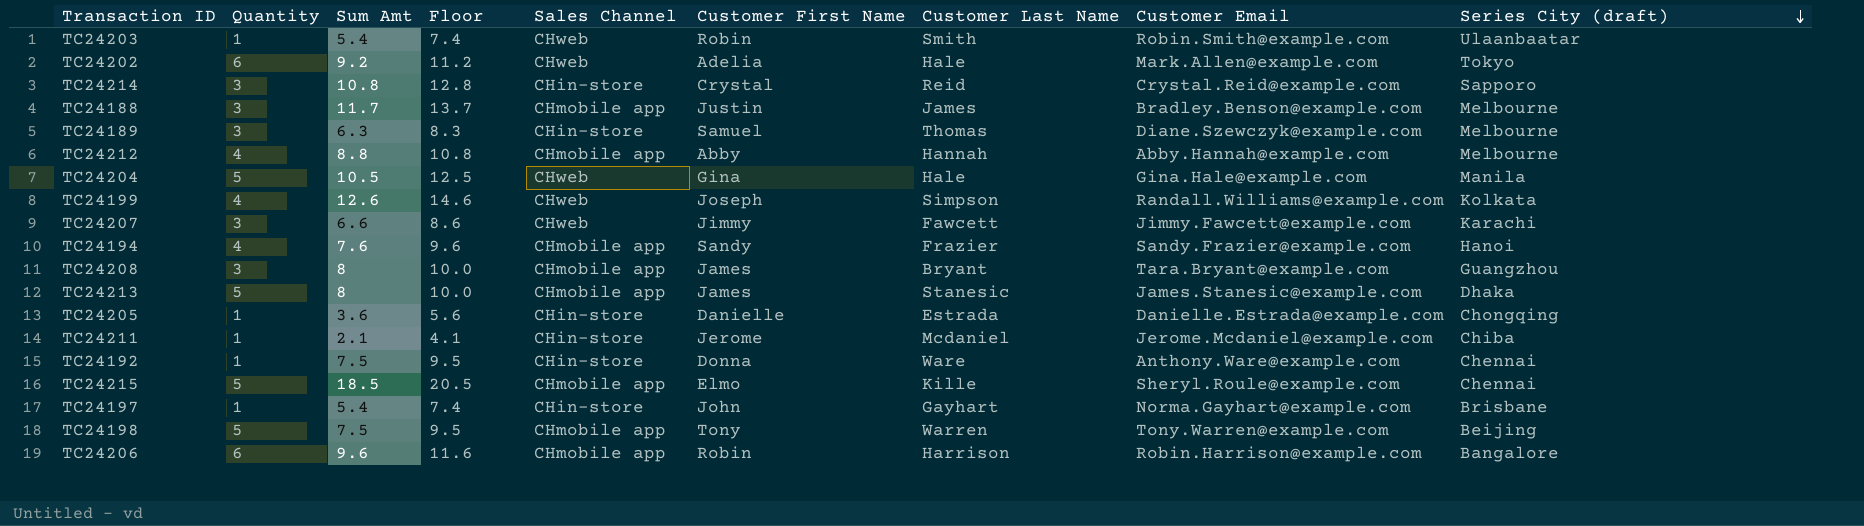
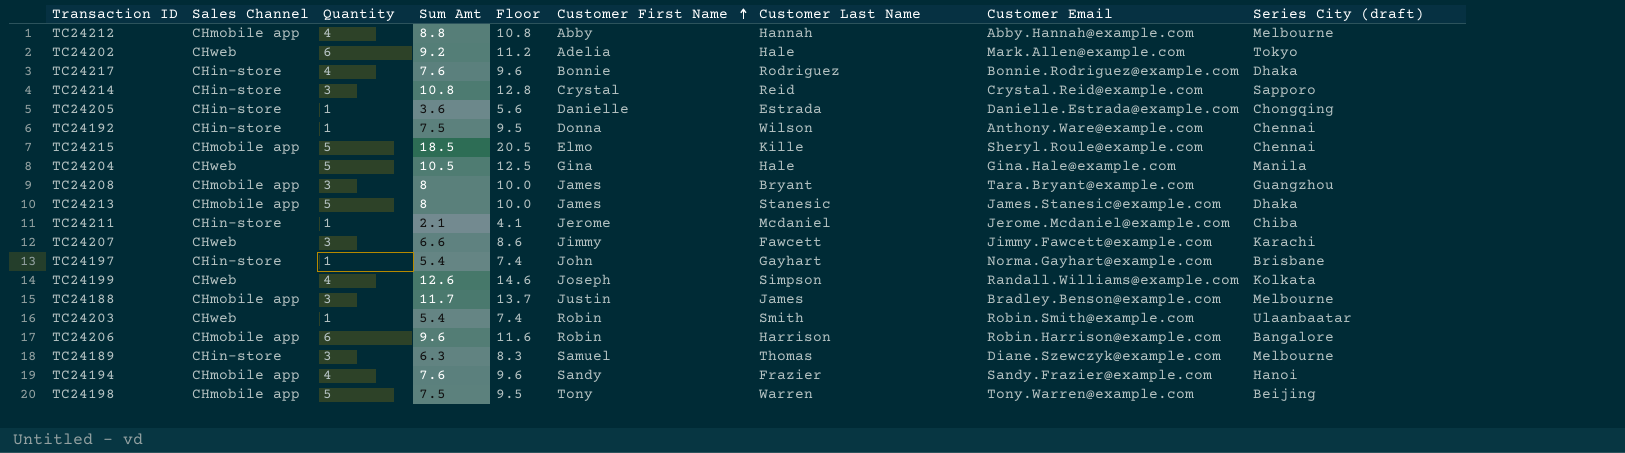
row order: Series City (draft) descending -> Customer First Name ascending
column Sales Channel | position: 5 -> 2
row TC24217: none -> CHin-store | 4 | 7.6 | 9.6 | Bonnie | Rodriguez | Bonnie.Rodriguez@example.com | Dhaka
TC24192 | Customer Last Name: Ware -> Wilson

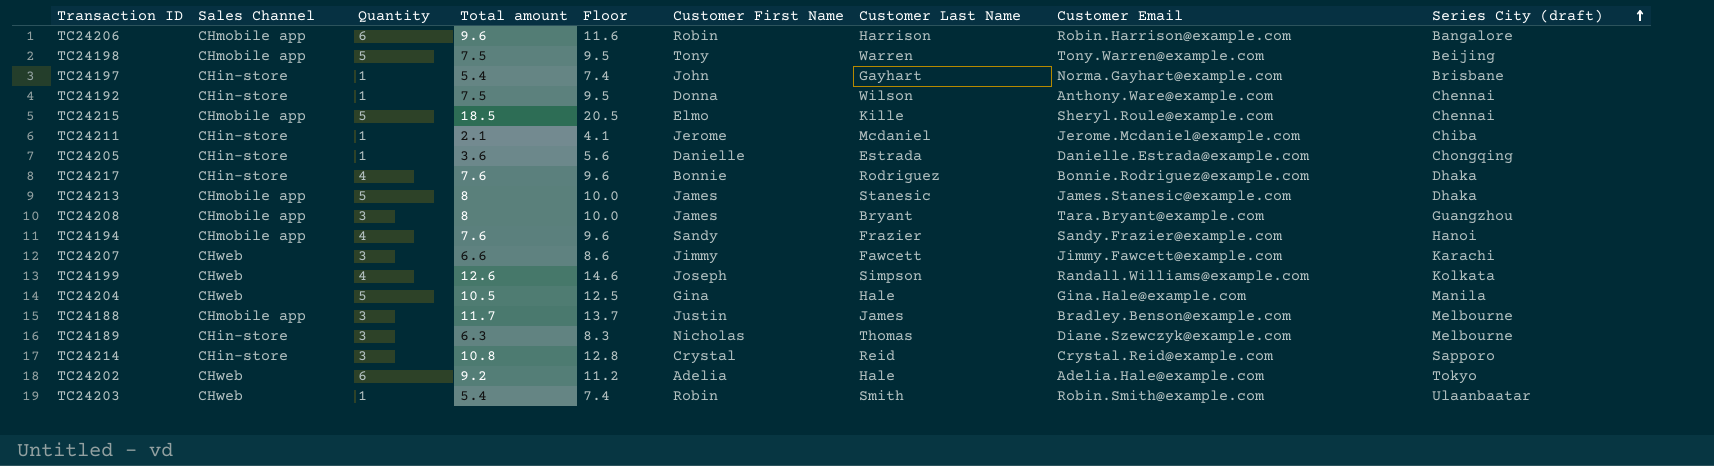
row order: Customer First Name ascending -> Series City (draft) ascending
column name: Sum Amt -> Total amount
row TC24212: CHmobile app | 4 | 8.8 | 10.8 | Abby | Hannah | Abby.Hannah@example.com | Melbourne -> none
TC24189 | Customer First Name: Samuel -> Nicholas
TC24202 | Customer Email: Mark.Allen@example.com -> Adelia.Hale@example.com

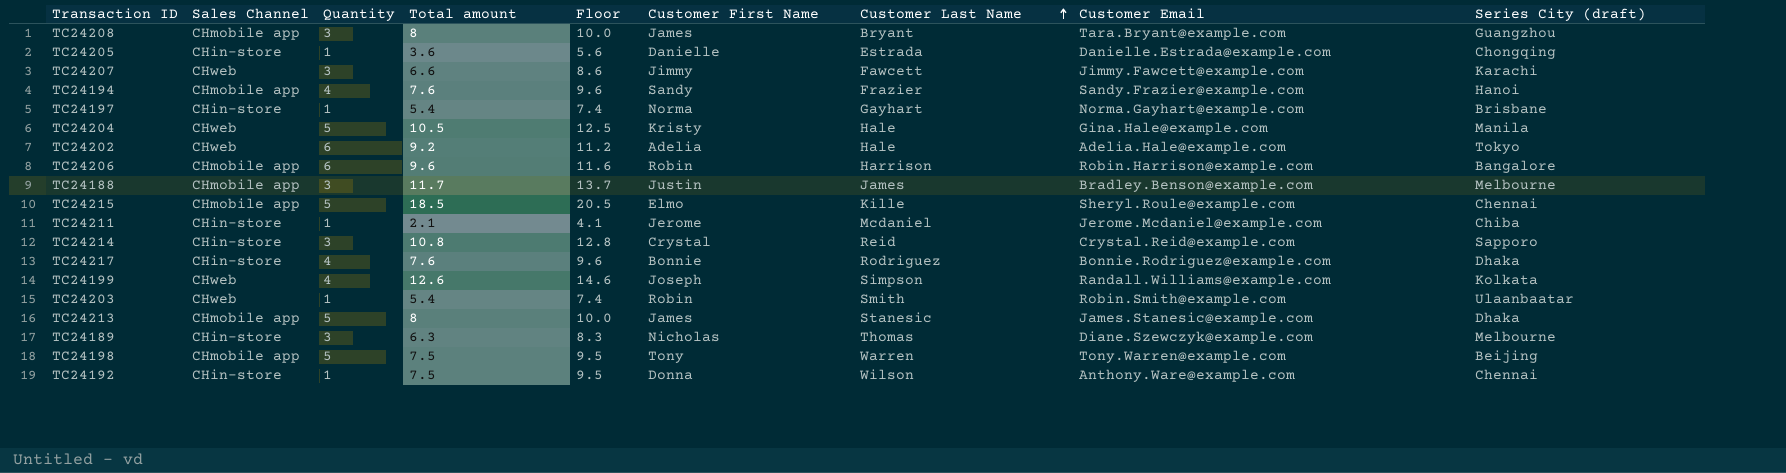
row order: Series City (draft) ascending -> Customer Last Name ascending
TC24197 | Customer First Name: John -> Norma
TC24204 | Customer First Name: Gina -> Kristy

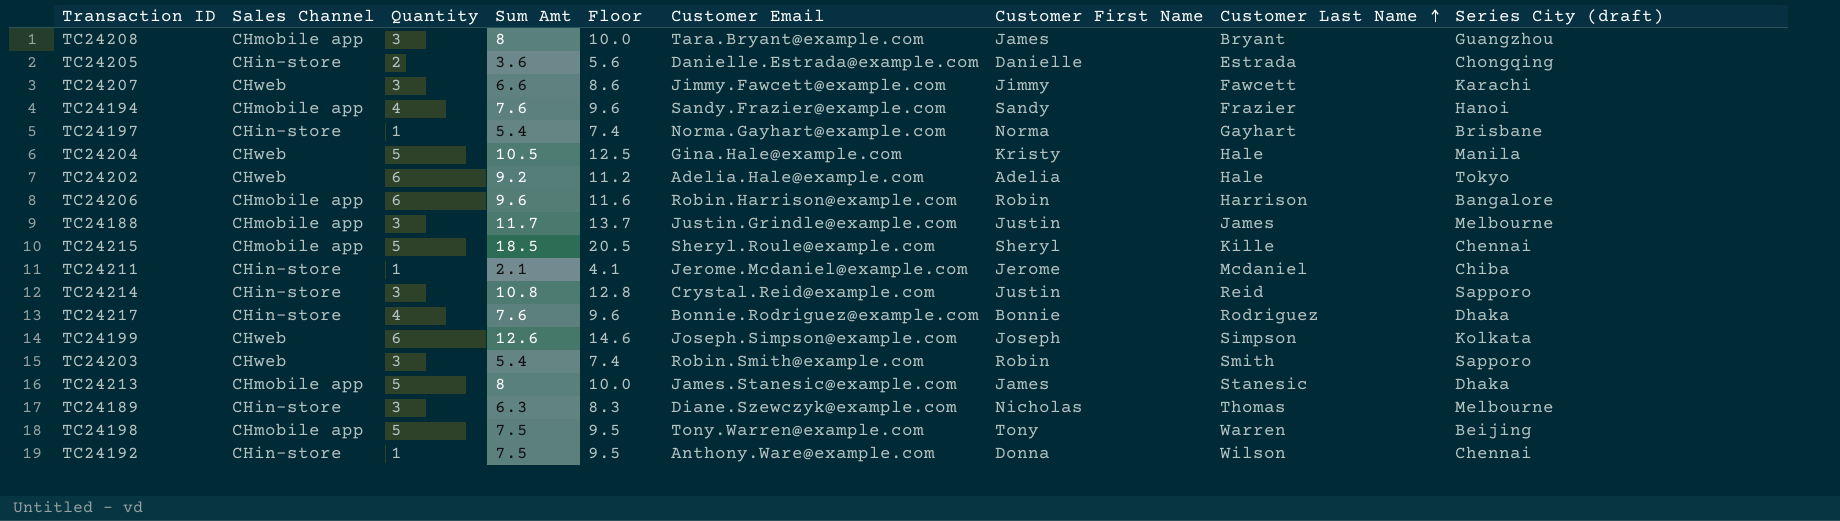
column name: Total amount -> Sum Amt
column Customer Email | position: 8 -> 6
TC24205 | Quantity: 1 -> 2
TC24188 | Customer Email: Bradley.Benson@example.com -> Justin.Grindle@example.com
TC24215 | Customer First Name: Elmo -> Sheryl
TC24214 | Customer First Name: Crystal -> Justin
TC24199 | Quantity: 4 -> 6
TC24199 | Customer Email: Randall.Williams@example.com -> Joseph.Simpson@example.com
TC24203 | Quantity: 1 -> 3
TC24203 | Series City (draft): Ulaanbaatar -> Sapporo

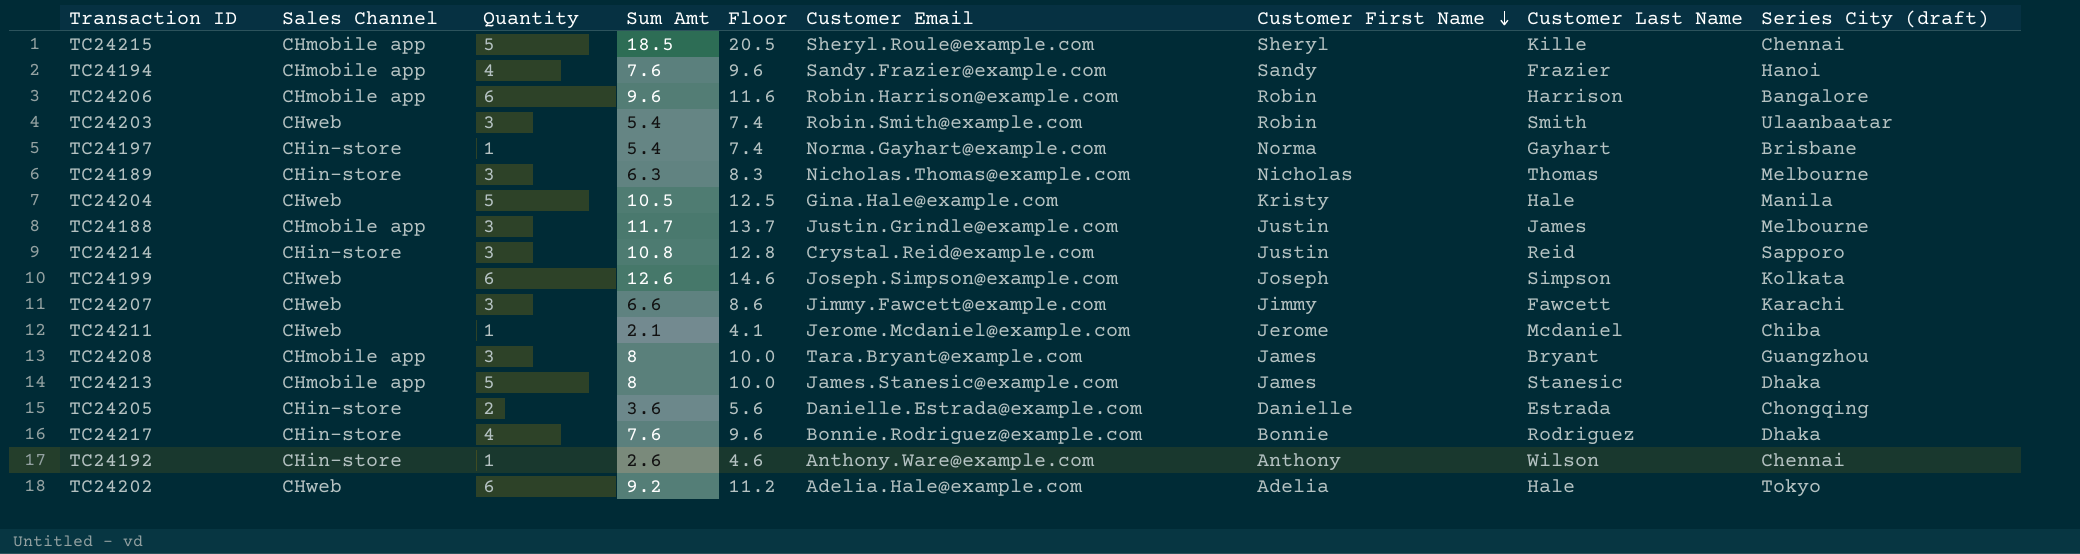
row order: Customer Last Name ascending -> Customer First Name descending
row TC24198: CHmobile app | 5 | 7.5 | 9.5 | Tony.Warren@example.com | Tony | Warren | Beijing -> none
TC24203 | Series City (draft): Sapporo -> Ulaanbaatar
TC24189 | Customer Email: Diane.Szewczyk@example.com -> Nicholas.Thomas@example.com
TC24211 | Sales Channel: CHin-store -> CHweb
TC24192 | Sum Amt: 7.5 -> 2.6
TC24192 | Floor: 9.5 -> 4.6
TC24192 | Customer First Name: Donna -> Anthony

